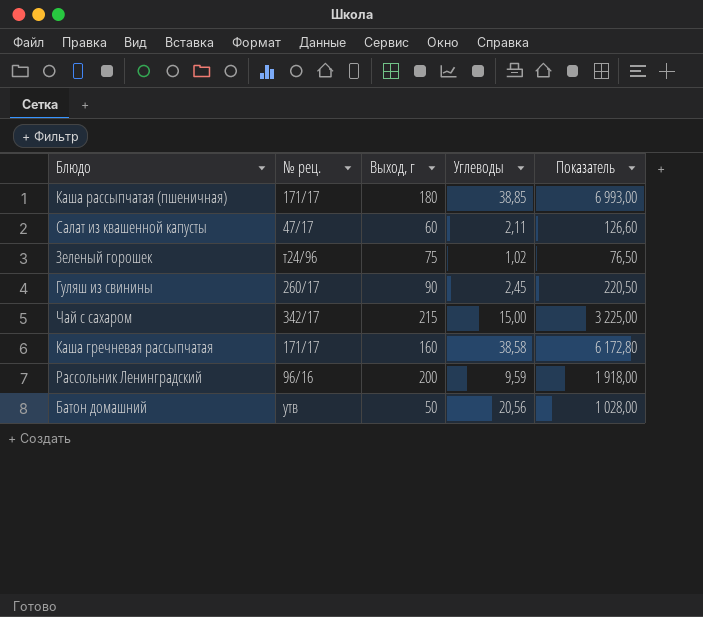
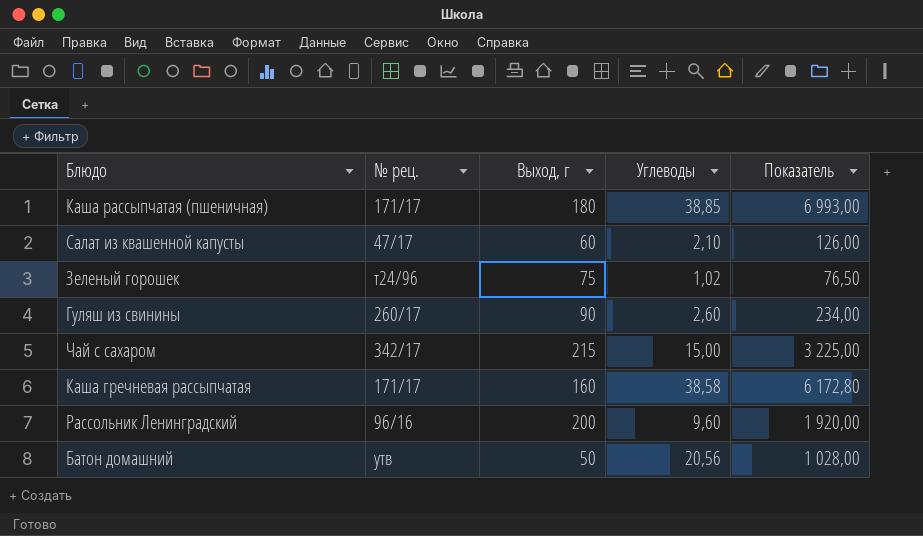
Салат из квашенной капусты | Углеводы: 2,11 -> 2,10
Салат из квашенной капусты | Показатель: 126,60 -> 126,00
Гуляш из свинины | Углеводы: 2,45 -> 2,60
Гуляш из свинины | Показатель: 220,50 -> 234,00
Рассольник Ленинградский | Углеводы: 9,59 -> 9,60
Рассольник Ленинградский | Показатель: 1 918,00 -> 1 920,00

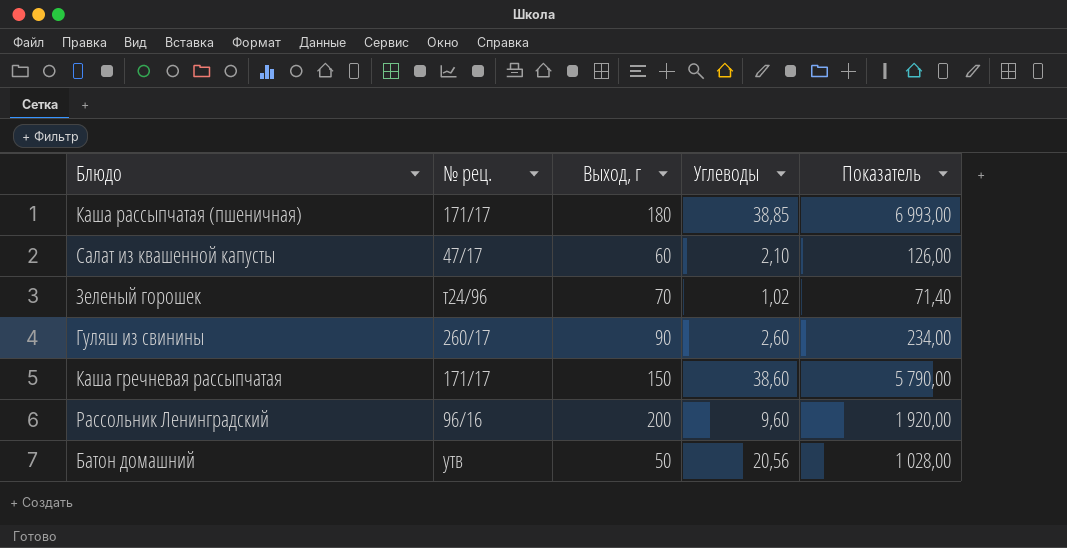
row Чай с сахаром: 342/17 | 215 | 15,00 | 3 225,00 -> none
Зеленый горошек | Выход, г: 75 -> 70
Зеленый горошек | Показатель: 76,50 -> 71,40
Каша гречневая рассыпчатая | Выход, г: 160 -> 150
Каша гречневая рассыпчатая | Углеводы: 38,58 -> 38,60
Каша гречневая рассыпчатая | Показатель: 6 172,80 -> 5 790,00

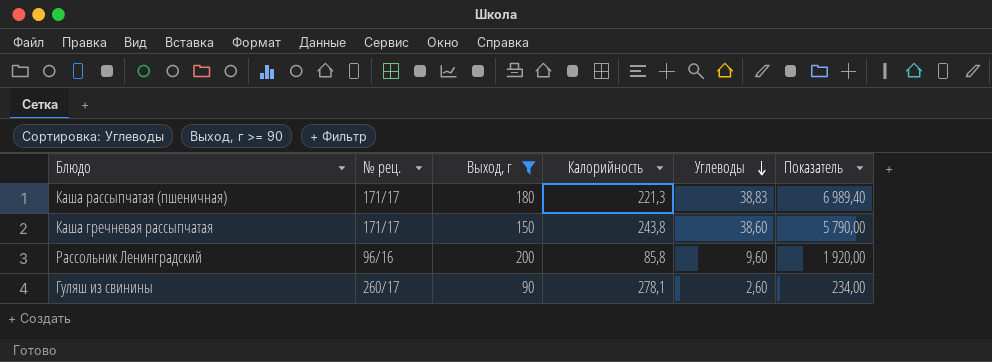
filter: none -> Выход, г >= 90
row order: none -> Углеводы descending
column Калорийность | position: none -> 4
Каша рассыпчатая (пшеничная) | Углеводы: 38,85 -> 38,83
Каша рассыпчатая (пшеничная) | Показатель: 6 993,00 -> 6 989,40

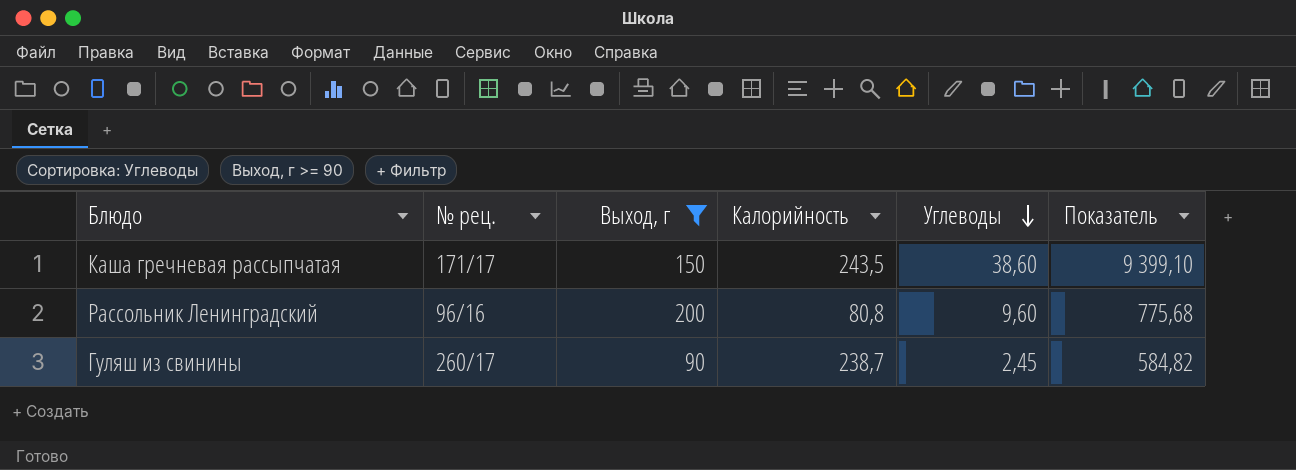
column Показатель | formula: [Выход, г] * [Углеводы] -> [Калорийность] * [Углеводы]
row Каша рассыпчатая (пшеничная): 171/17 | 180 | 221,3 | 38,83 | 6 989,40 -> none
Каша гречневая рассыпчатая | Калорийность: 243,8 -> 243,5
Рассольник Ленинградский | Калорийность: 85,8 -> 80,8
Гуляш из свинины | Калорийность: 278,1 -> 238,7
Гуляш из свинины | Углеводы: 2,60 -> 2,45

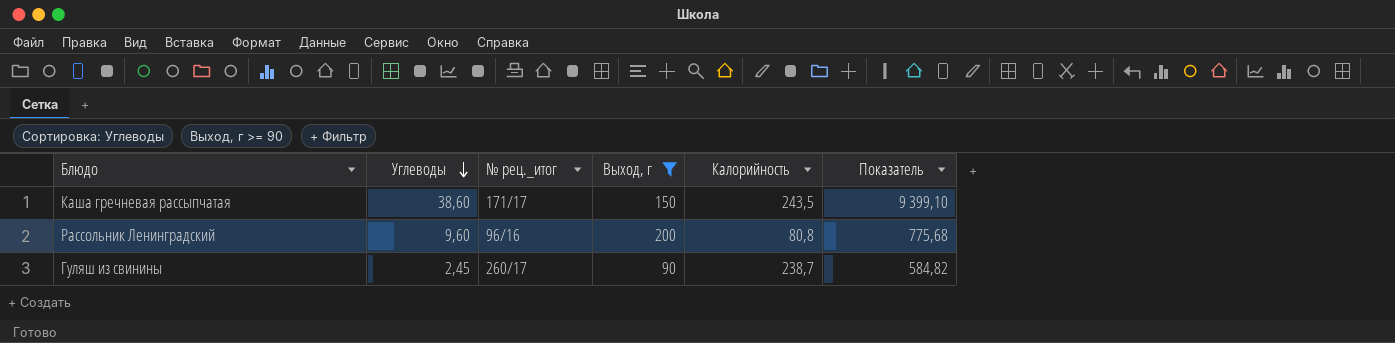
column Углеводы | position: 5 -> 2
column name: № рец. -> № рец._итог

